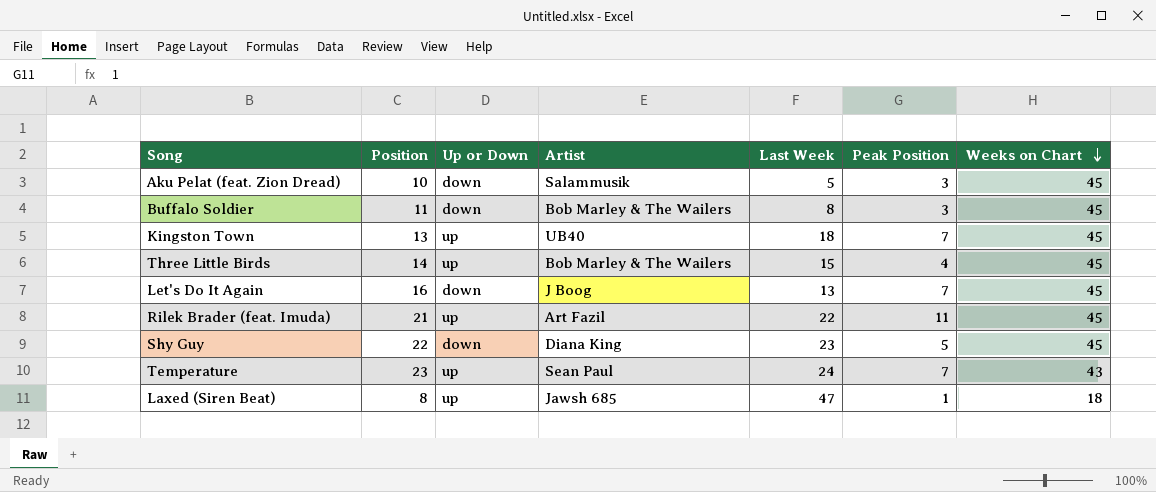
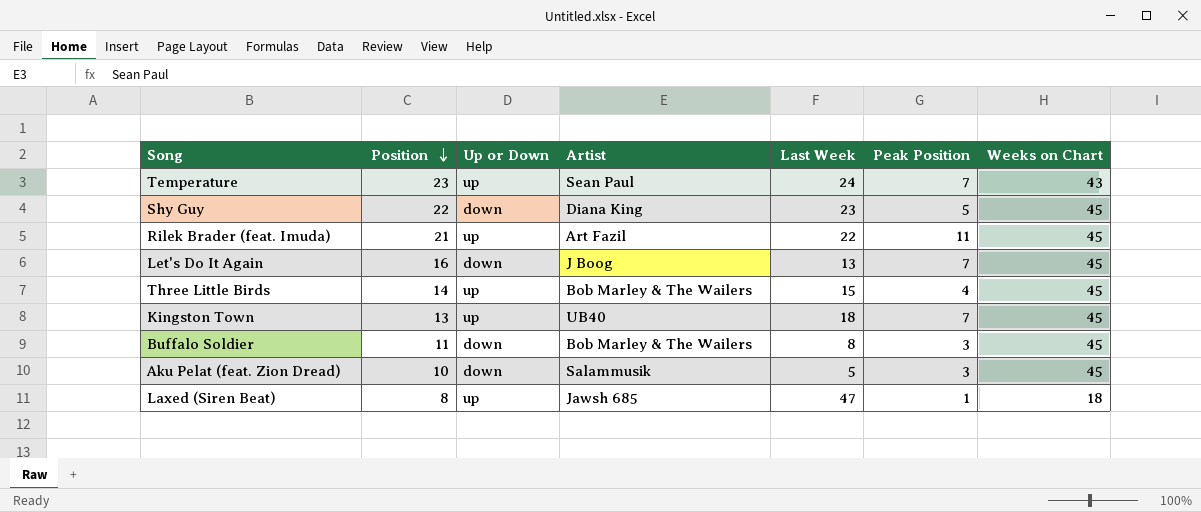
row order: Weeks on Chart descending -> Position descending

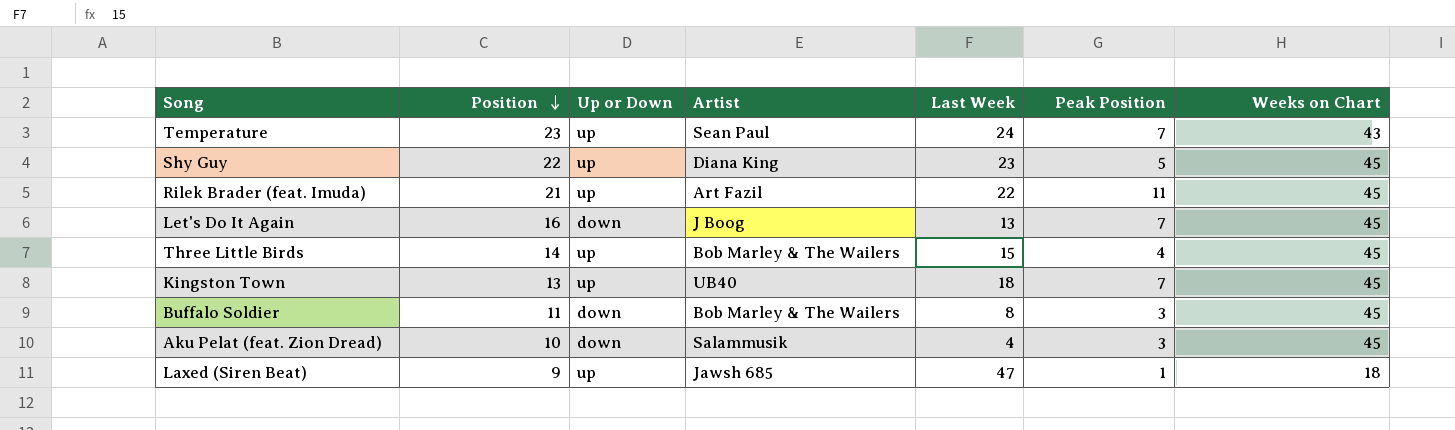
Shy Guy | Up or Down: down -> up
Aku Pelat (feat. Zion Dread) | Last Week: 5 -> 4
Laxed (Siren Beat) | Position: 8 -> 9

